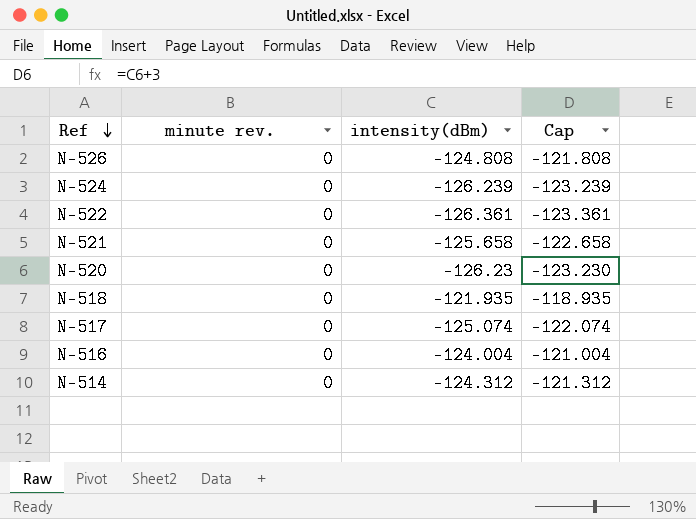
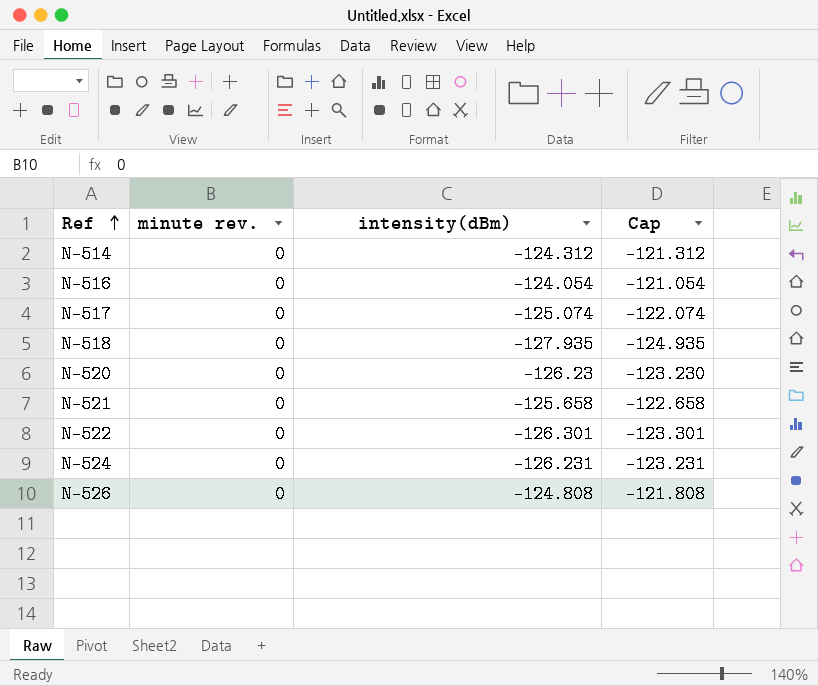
row order: Ref descending -> Ref ascending
N-516 | intensity(dBm): -124.004 -> -124.054
N-516 | Cap: -121.004 -> -121.054
N-518 | intensity(dBm): -121.935 -> -127.935
N-518 | Cap: -118.935 -> -124.935
N-522 | intensity(dBm): -126.361 -> -126.301
N-522 | Cap: -123.361 -> -123.301
N-524 | intensity(dBm): -126.239 -> -126.231
N-524 | Cap: -123.239 -> -123.231

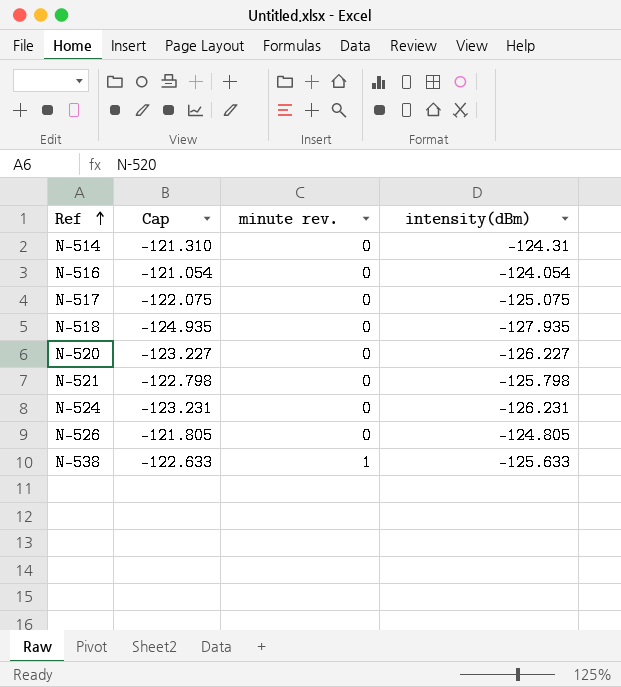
column Cap | position: 4 -> 2
row N-522: 0 | -126.301 | -123.301 -> none
N-514 | Cap: -121.312 -> -121.310
N-514 | intensity(dBm): -124.312 -> -124.31
N-517 | Cap: -122.074 -> -122.075
N-517 | intensity(dBm): -125.074 -> -125.075
N-520 | Cap: -123.230 -> -123.227
N-520 | intensity(dBm): -126.23 -> -126.227
N-521 | Cap: -122.658 -> -122.798
N-521 | intensity(dBm): -125.658 -> -125.798
N-526 | Cap: -121.808 -> -121.805
N-526 | intensity(dBm): -124.808 -> -124.805
row N-538: none -> -122.633 | 1 | -125.633

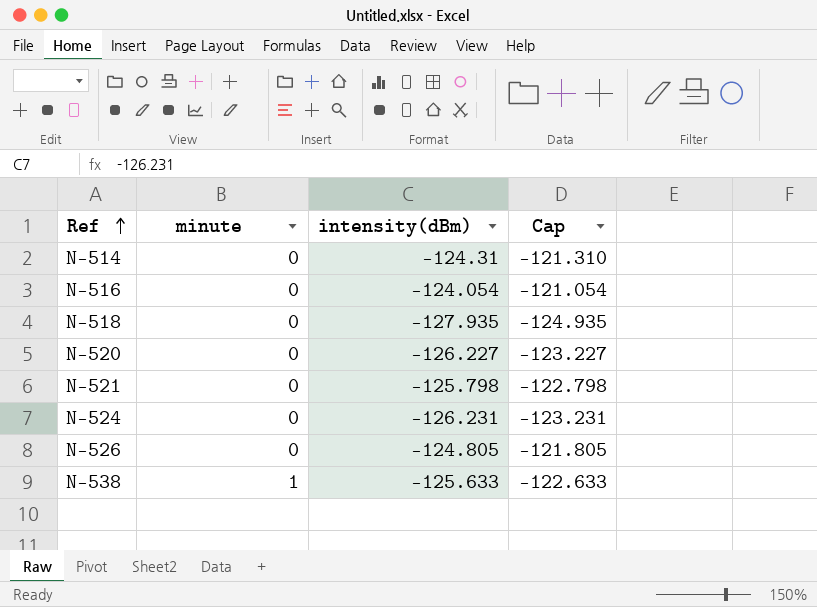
column name: minute rev. -> minute
column Cap | position: 2 -> 4
row N-517: -122.075 | 0 | -125.075 -> none

